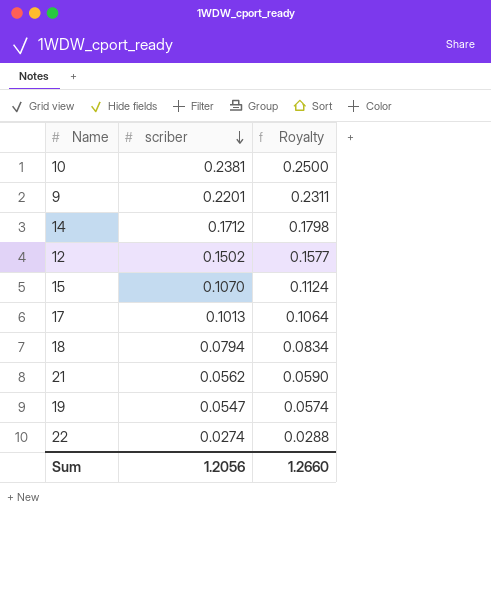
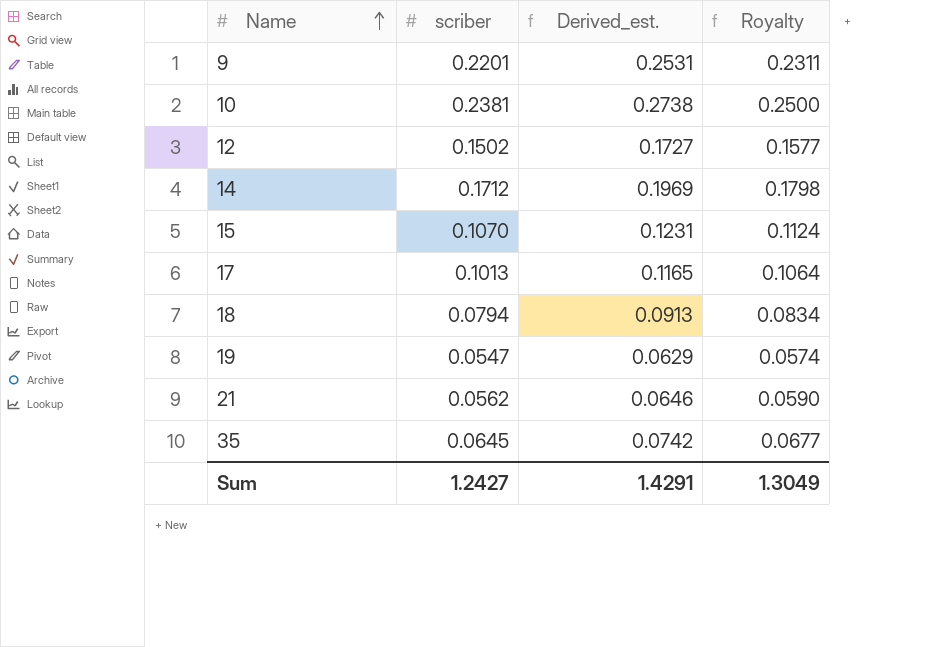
row order: scriber descending -> Name ascending
column Derived_est. | formula: none -> [scriber] * 1.15
row 22: 0.0274 | 0.0288 -> none
row 35: none -> 0.0645 | 0.0742 | 0.0677
Sum | scriber: 1.2056 -> 1.2427
Sum | Royalty: 1.2660 -> 1.3049

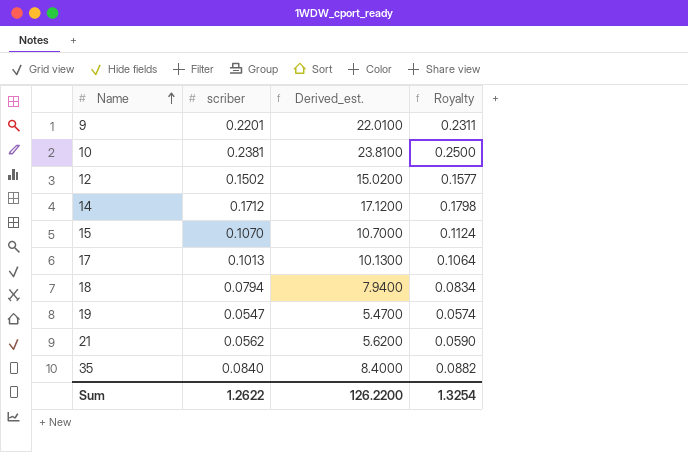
column Derived_est. | formula: [scriber] * 1.15 -> [scriber] * 100
35 | scriber: 0.0645 -> 0.0840
35 | Royalty: 0.0677 -> 0.0882
Sum | scriber: 1.2427 -> 1.2622
Sum | Derived_est.: 1.4291 -> 126.2200
Sum | Royalty: 1.3049 -> 1.3254

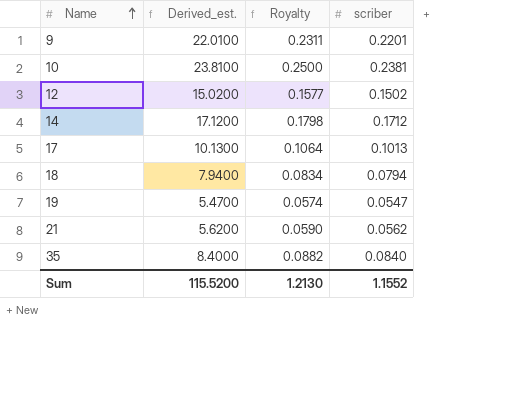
column scriber | position: 2 -> 4
row 15: 0.1070 | 10.7000 | 0.1124 -> none
Sum | Derived_est.: 126.2200 -> 115.5200
Sum | Royalty: 1.3254 -> 1.2130
Sum | scriber: 1.2622 -> 1.1552

